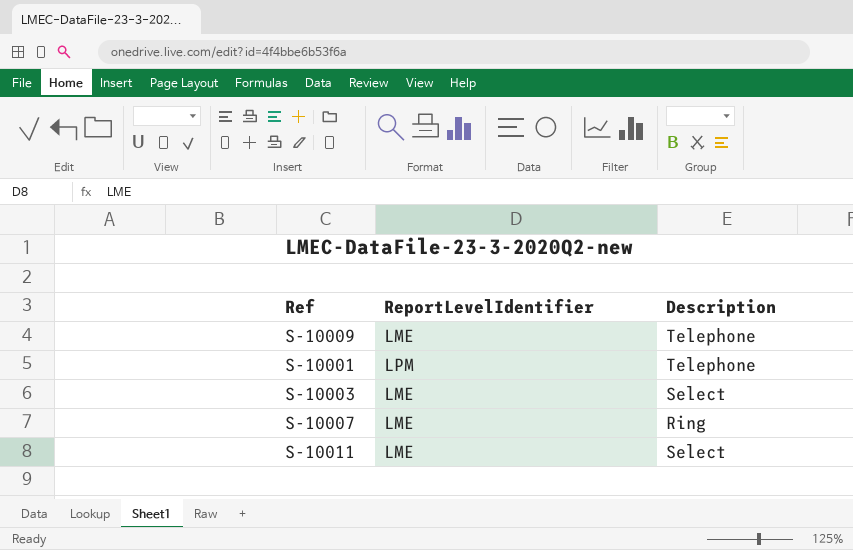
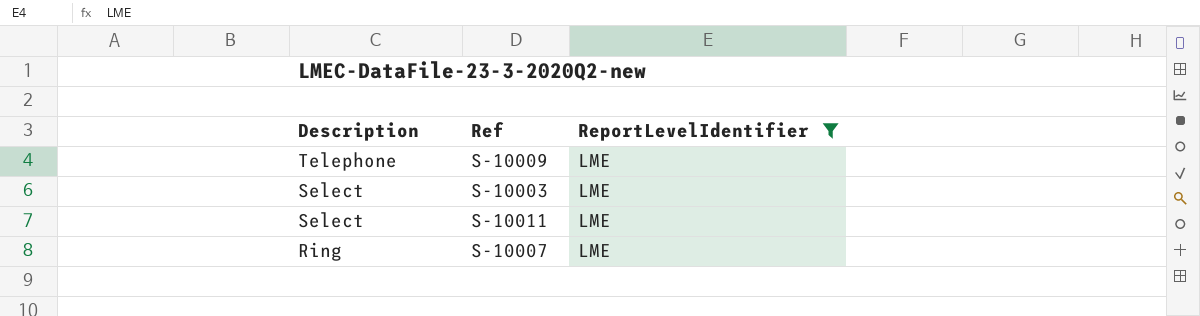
filter: none -> ReportLevelIdentifier = LME
row order: none -> Description descending
column Description | position: 3 -> 1

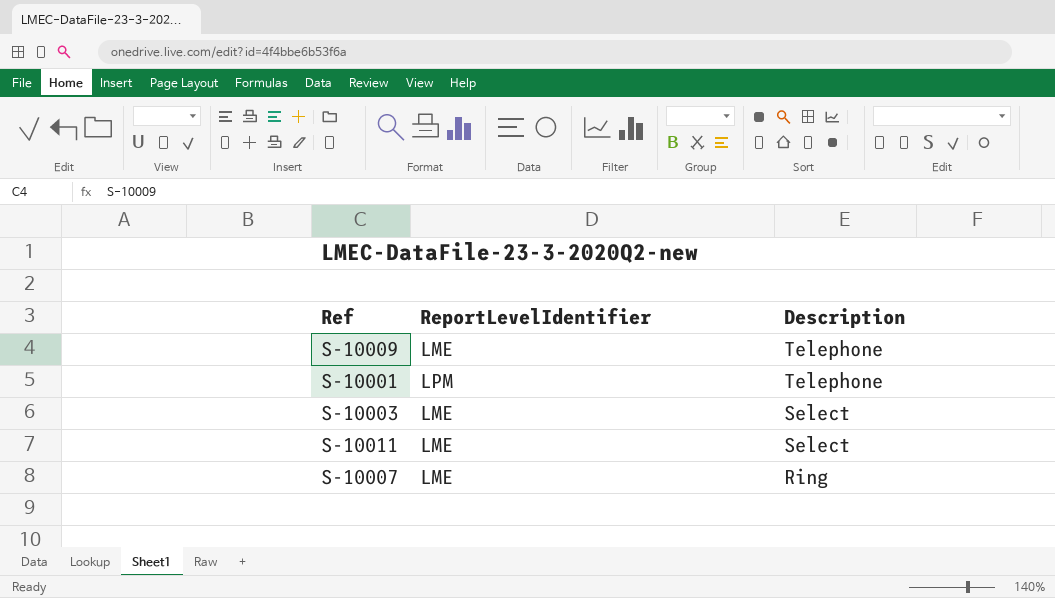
filter: ReportLevelIdentifier = LME -> none
column Description | position: 1 -> 3

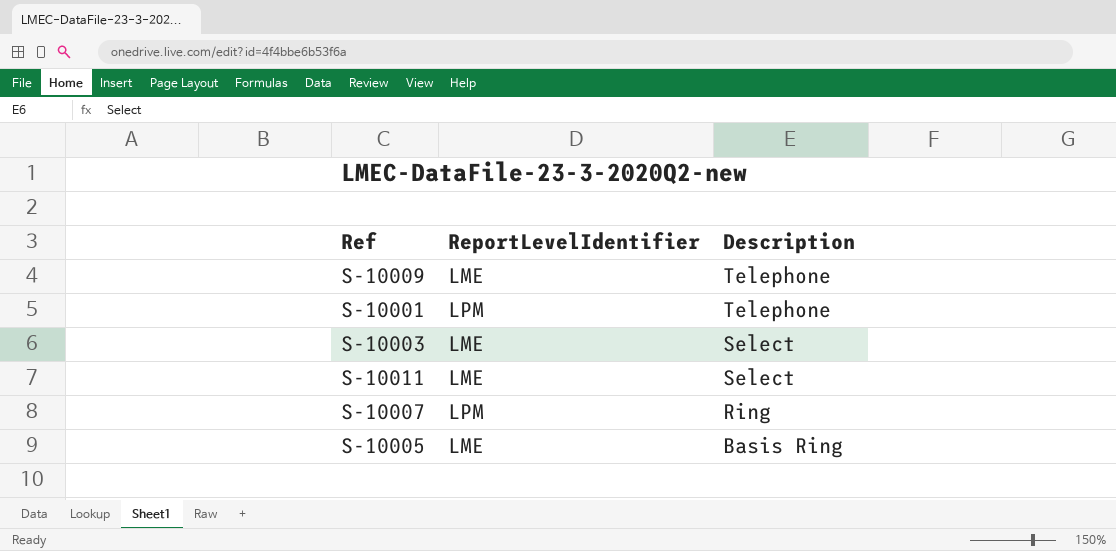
S-10007 | ReportLevelIdentifier: LME -> LPM
row S-10005: none -> LME | Basis Ring

